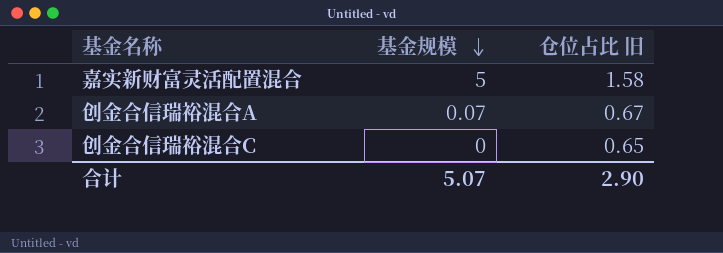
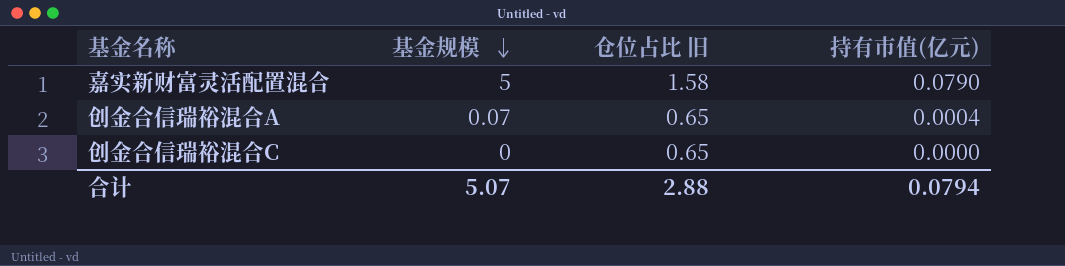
column 持有市值(亿元) | position: none -> 4
创金合信瑞裕混合A | 仓位占比 旧: 0.67 -> 0.65
合计 | 仓位占比 旧: 2.90 -> 2.88

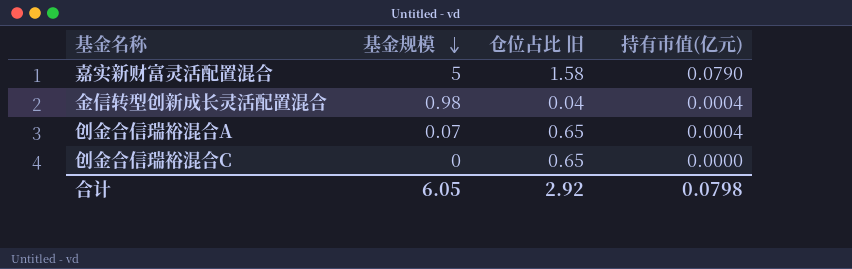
row 金信转型创新成长灵活配置混合: none -> 0.98 | 0.04 | 0.0004
合计 | 基金规模: 5.07 -> 6.05
合计 | 仓位占比 旧: 2.88 -> 2.92
合计 | 持有市值(亿元): 0.0794 -> 0.0798

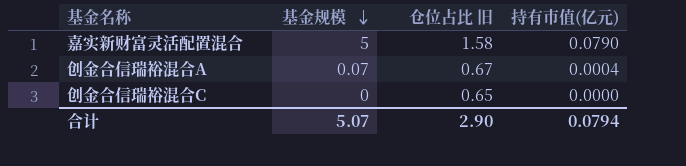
row 金信转型创新成长灵活配置混合: 0.98 | 0.04 | 0.0004 -> none
创金合信瑞裕混合A | 仓位占比 旧: 0.65 -> 0.67
合计 | 基金规模: 6.05 -> 5.07
合计 | 仓位占比 旧: 2.92 -> 2.90
合计 | 持有市值(亿元): 0.0798 -> 0.0794

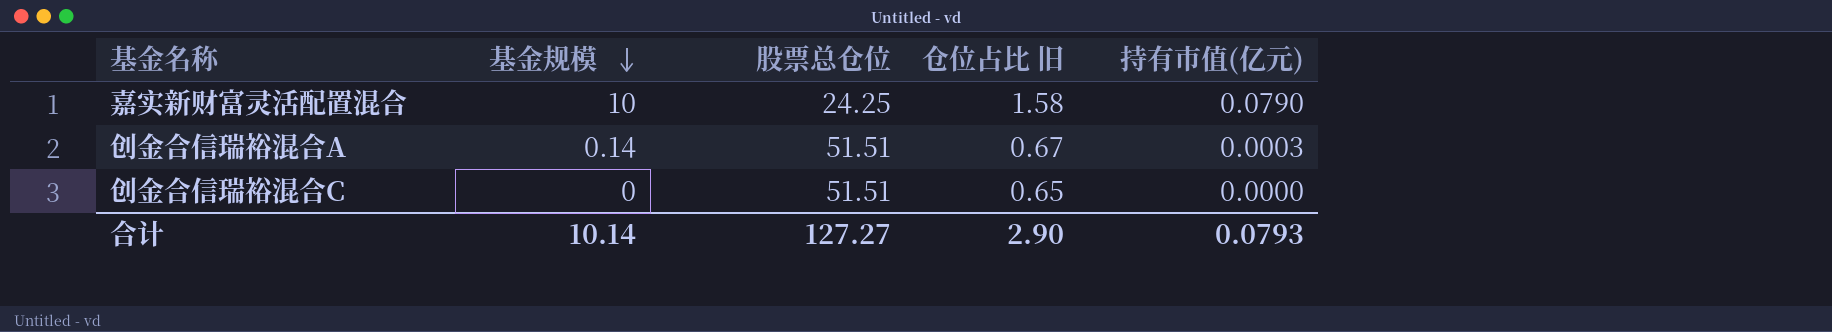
column 股票总仓位 | position: none -> 3
嘉实新财富灵活配置混合 | 基金规模: 5 -> 10
创金合信瑞裕混合A | 基金规模: 0.07 -> 0.14
创金合信瑞裕混合A | 持有市值(亿元): 0.0004 -> 0.0003
合计 | 基金规模: 5.07 -> 10.14
合计 | 持有市值(亿元): 0.0794 -> 0.0793

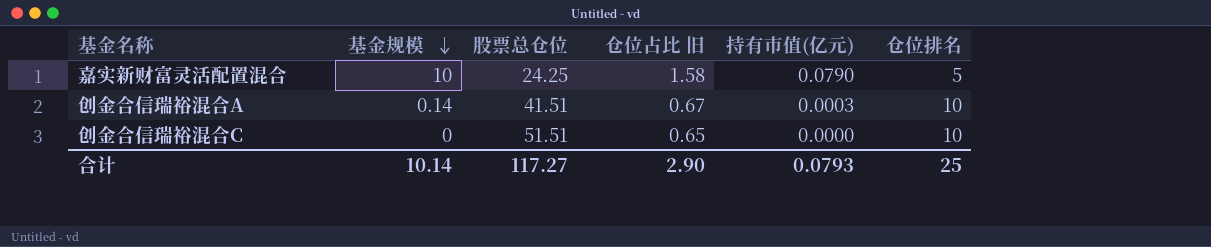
column 仓位排名 | position: none -> 6
创金合信瑞裕混合A | 股票总仓位: 51.51 -> 41.51
合计 | 股票总仓位: 127.27 -> 117.27

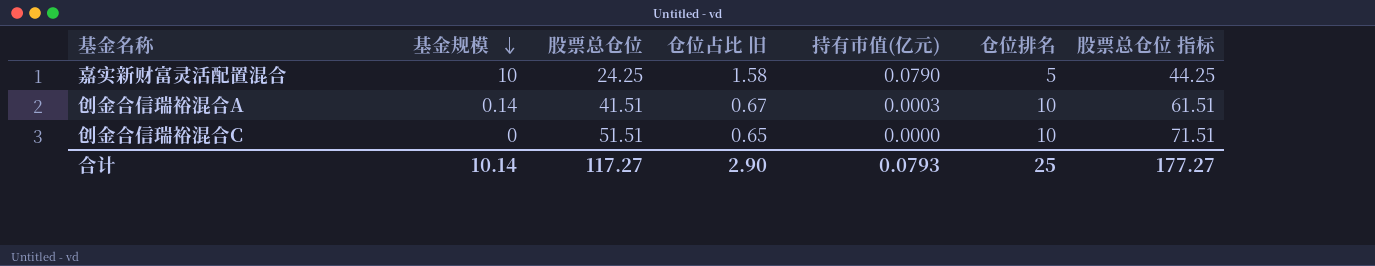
column 股票总仓位 指标 | formula: none -> [股票总仓位] + 20

